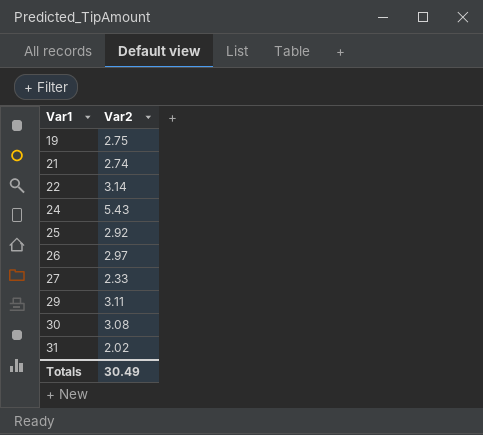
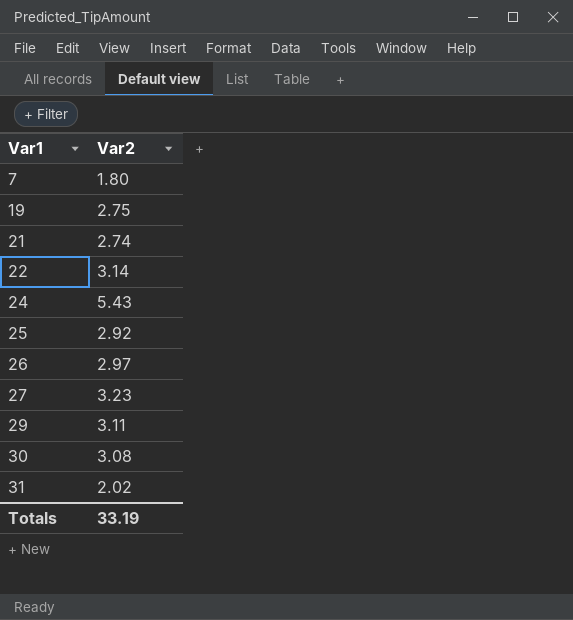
row 7: none -> 1.80
27 | Var2: 2.33 -> 3.23
Totals | Var2: 30.49 -> 33.19

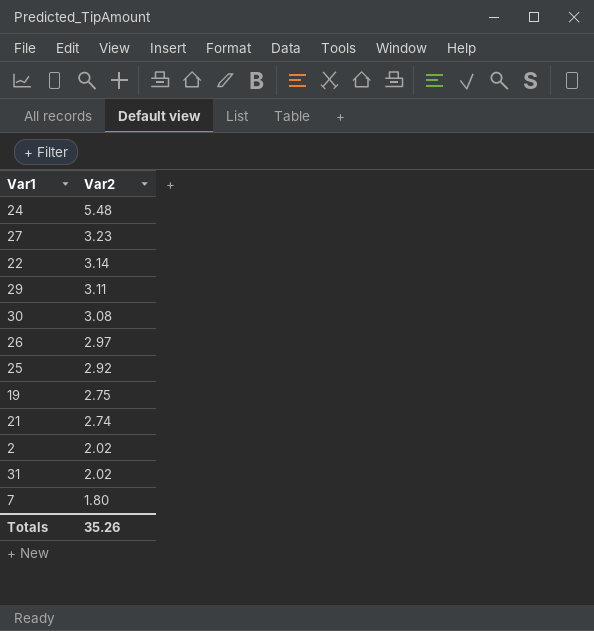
row order: Var1 ascending -> Var2 descending
24 | Var2: 5.43 -> 5.48
row 2: none -> 2.02
Totals | Var2: 33.19 -> 35.26

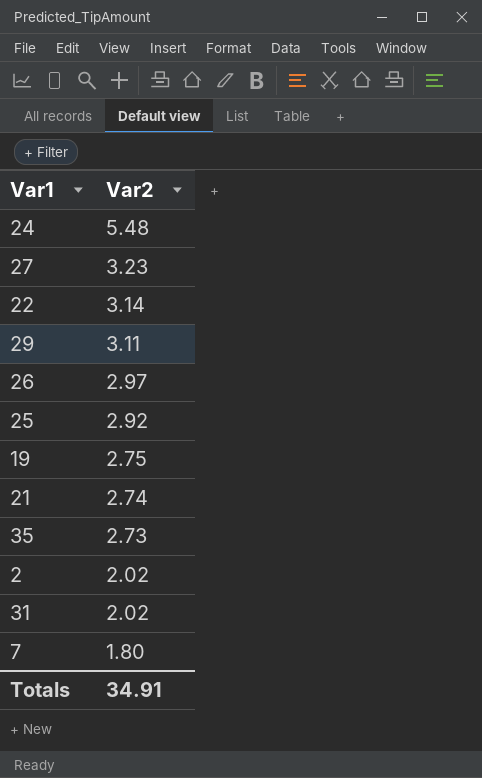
row 30: 3.08 -> none
row 35: none -> 2.73
Totals | Var2: 35.26 -> 34.91

